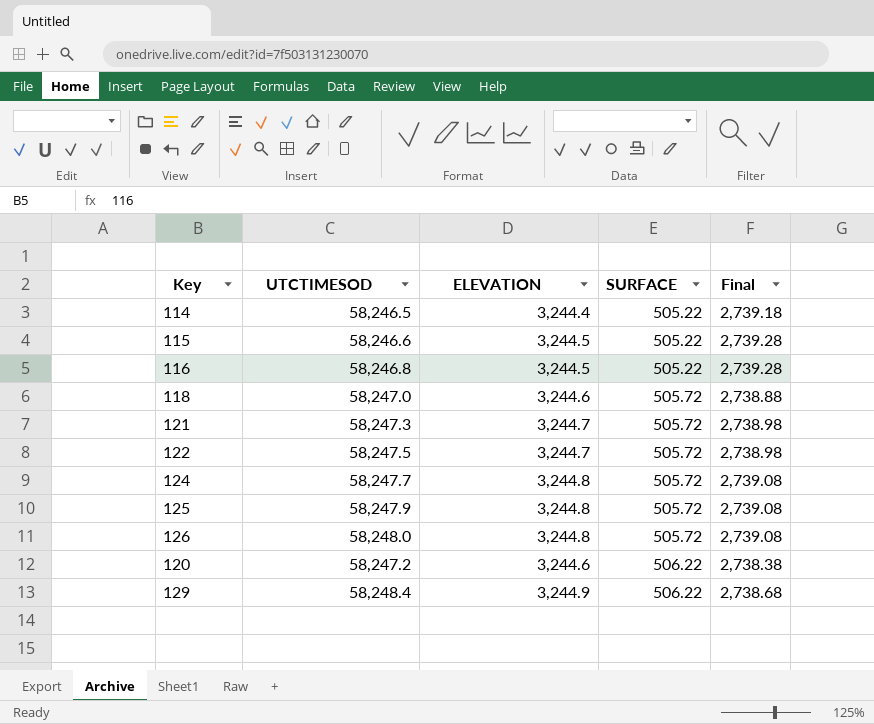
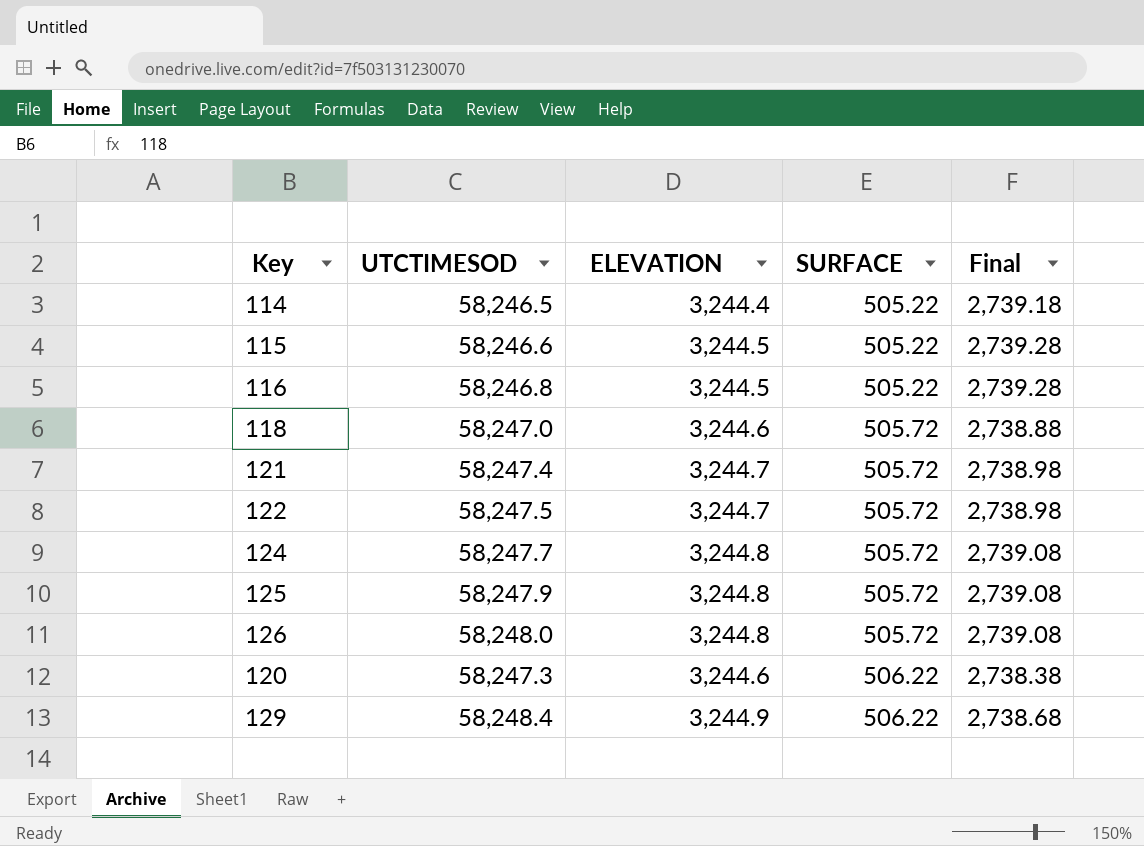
121 | UTCTIMESOD: 58,247.3 -> 58,247.4
120 | UTCTIMESOD: 58,247.2 -> 58,247.3

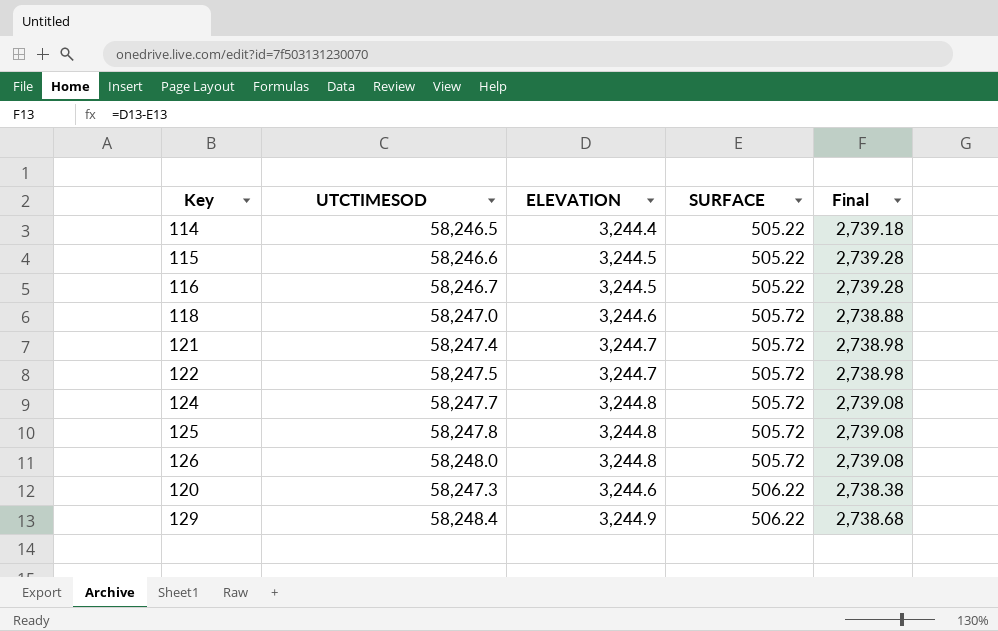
116 | UTCTIMESOD: 58,246.8 -> 58,246.7
125 | UTCTIMESOD: 58,247.9 -> 58,247.8

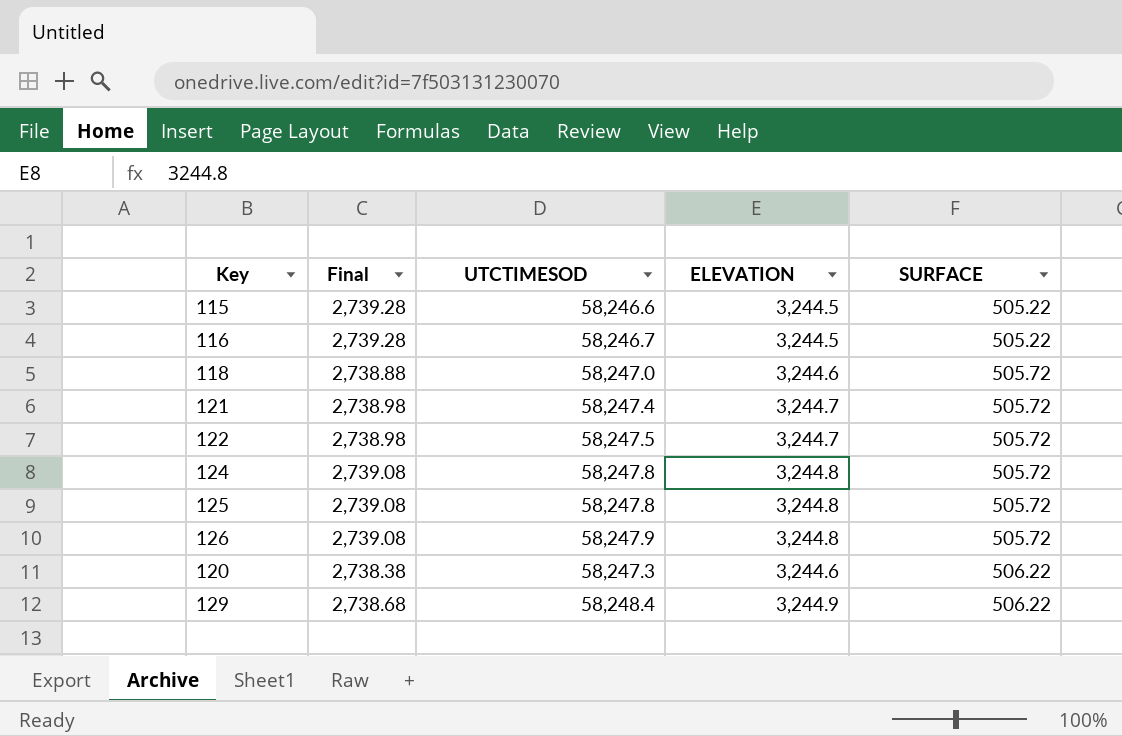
column Final | position: 5 -> 2
row 114: 58,246.5 | 3,244.4 | 505.22 | 2,739.18 -> none
124 | UTCTIMESOD: 58,247.7 -> 58,247.8
126 | UTCTIMESOD: 58,248.0 -> 58,247.9

